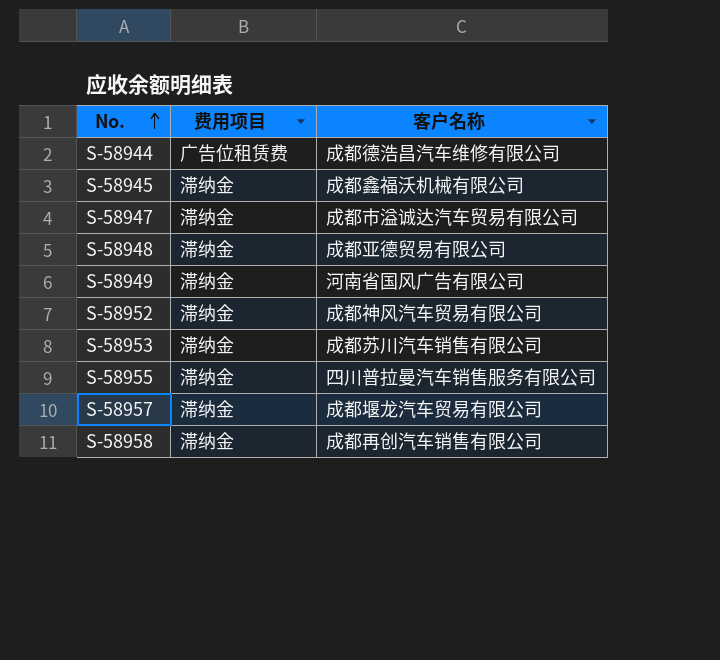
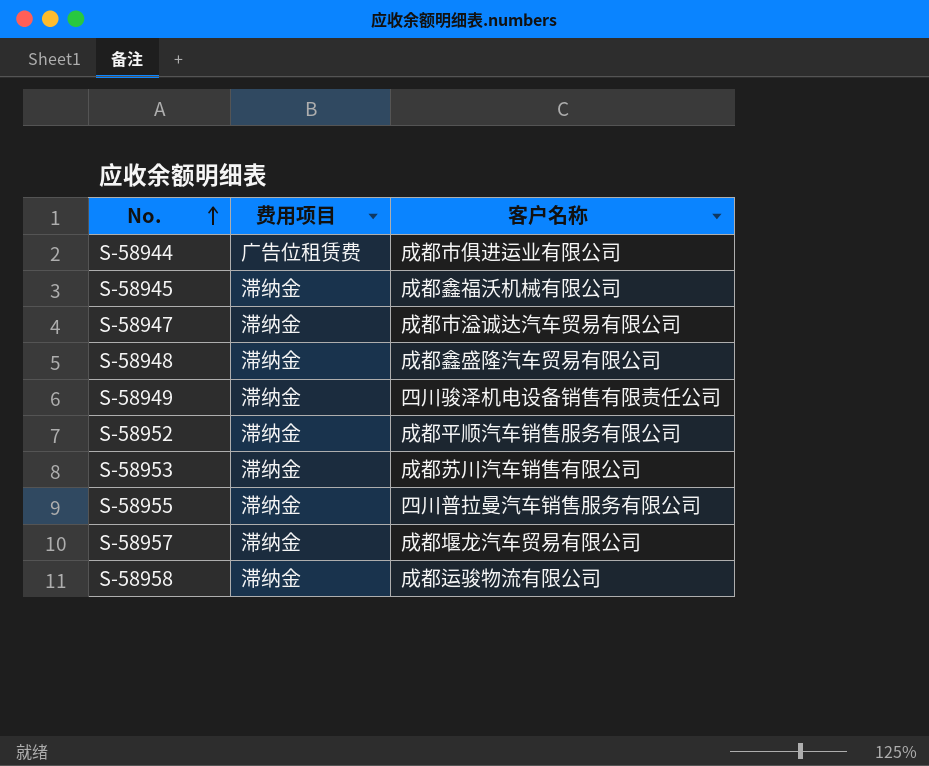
S-58944 | 客户名称: 成都德浩昌汽车维修有限公司 -> 成都市俱进运业有限公司
S-58948 | 客户名称: 成都亚德贸易有限公司 -> 成都鑫盛隆汽车贸易有限公司
S-58949 | 客户名称: 河南省国风广告有限公司 -> 四川骏泽机电设备销售有限责任公司
S-58952 | 客户名称: 成都神风汽车贸易有限公司 -> 成都平顺汽车销售服务有限公司
S-58958 | 客户名称: 成都再创汽车销售有限公司 -> 成都运骏物流有限公司

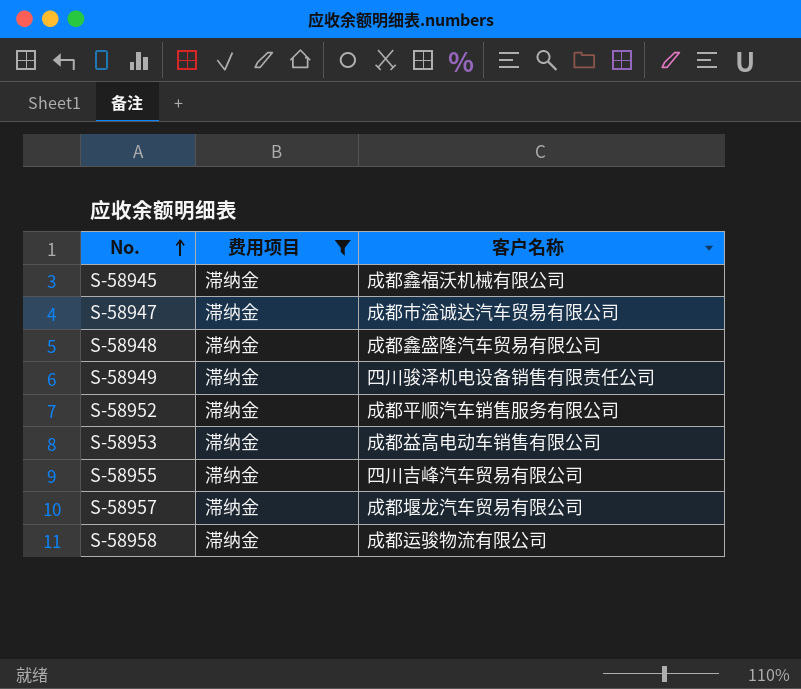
filter: none -> 费用项目 = 滞纳金
S-58953 | 客户名称: 成都苏川汽车销售有限公司 -> 成都益高电动车销售有限公司
S-58955 | 客户名称: 四川普拉曼汽车销售服务有限公司 -> 四川吉峰汽车贸易有限公司

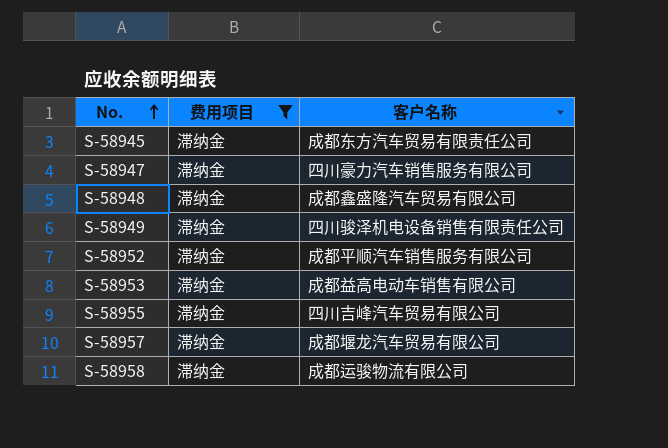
S-58945 | 客户名称: 成都鑫福沃机械有限公司 -> 成都东方汽车贸易有限责任公司
S-58947 | 客户名称: 成都市溢诚达汽车贸易有限公司 -> 四川豪力汽车销售服务有限公司

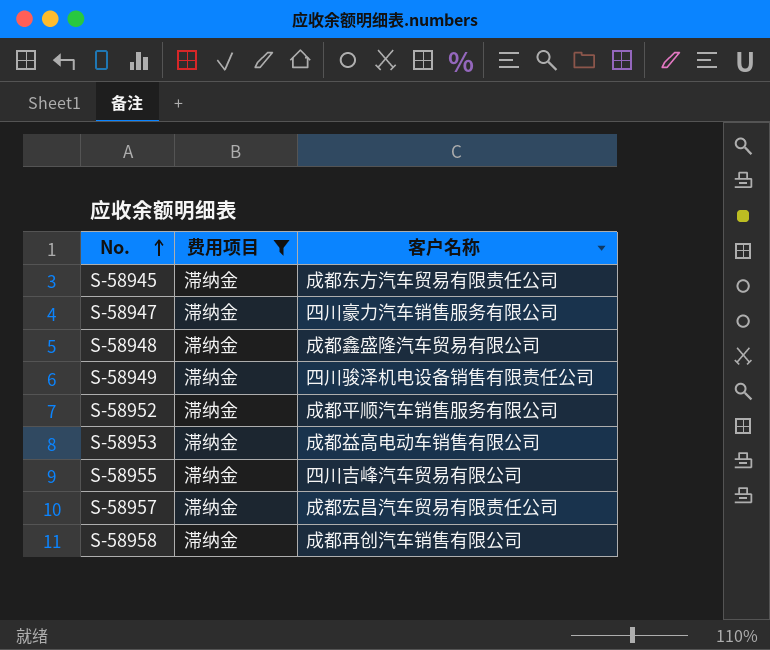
S-58957 | 客户名称: 成都堰龙汽车贸易有限公司 -> 成都宏昌汽车贸易有限责任公司
S-58958 | 客户名称: 成都运骏物流有限公司 -> 成都再创汽车销售有限公司

